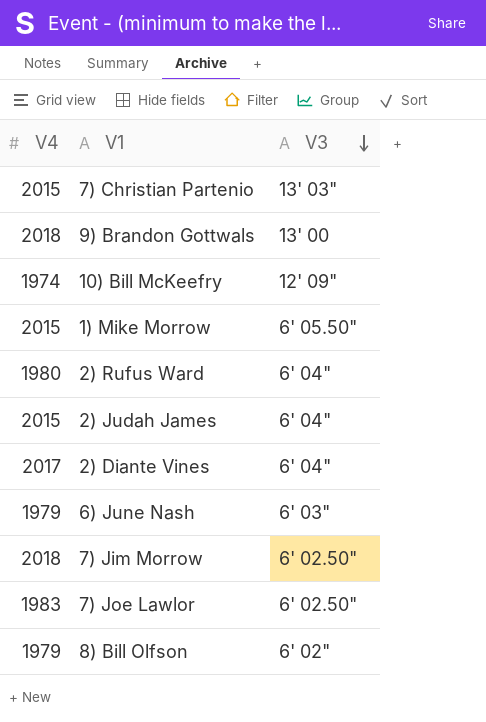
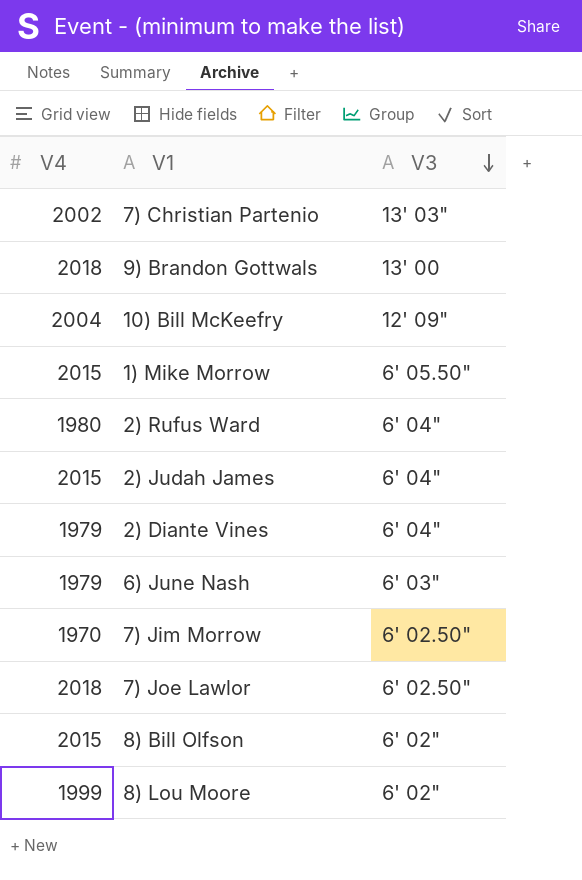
7) Christian Partenio | V4: 2015 -> 2002
10) Bill McKeefry | V4: 1974 -> 2004
2) Diante Vines | V4: 2017 -> 1979
7) Jim Morrow | V4: 2018 -> 1970
7) Joe Lawlor | V4: 1983 -> 2018
8) Bill Olfson | V4: 1979 -> 2015
row 8) Lou Moore: none -> 1999 | 6' 02"

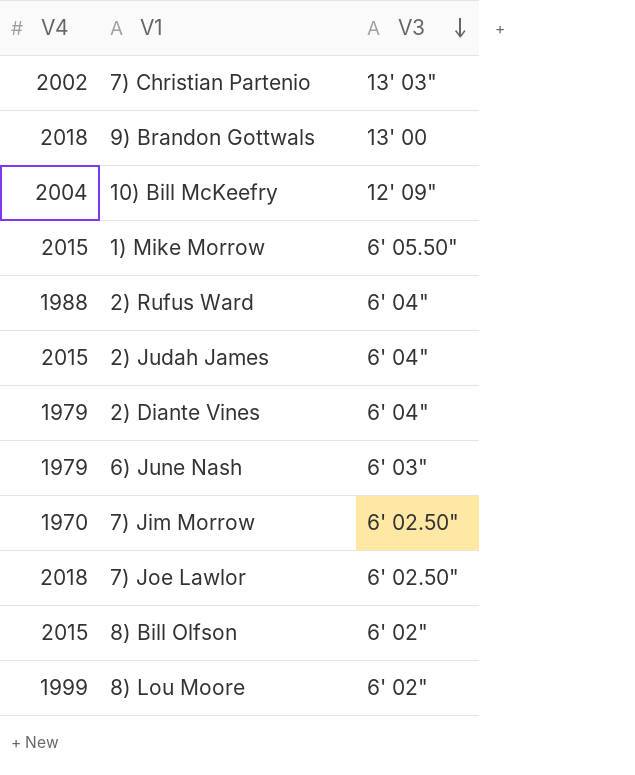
2) Rufus Ward | V4: 1980 -> 1988

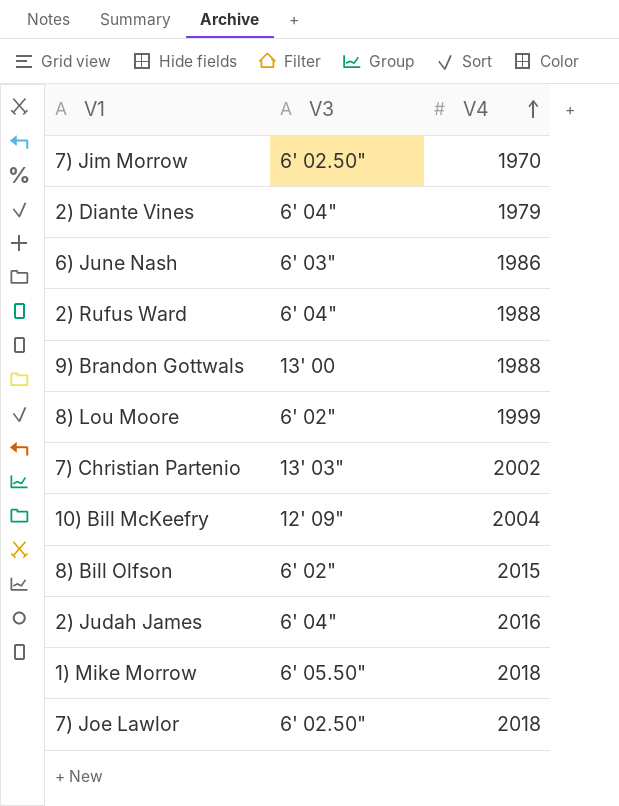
row order: V3 descending -> V4 ascending
column V4 | position: 1 -> 3
6) June Nash | V4: 1979 -> 1986
9) Brandon Gottwals | V4: 2018 -> 1988
2) Judah James | V4: 2015 -> 2016
1) Mike Morrow | V4: 2015 -> 2018

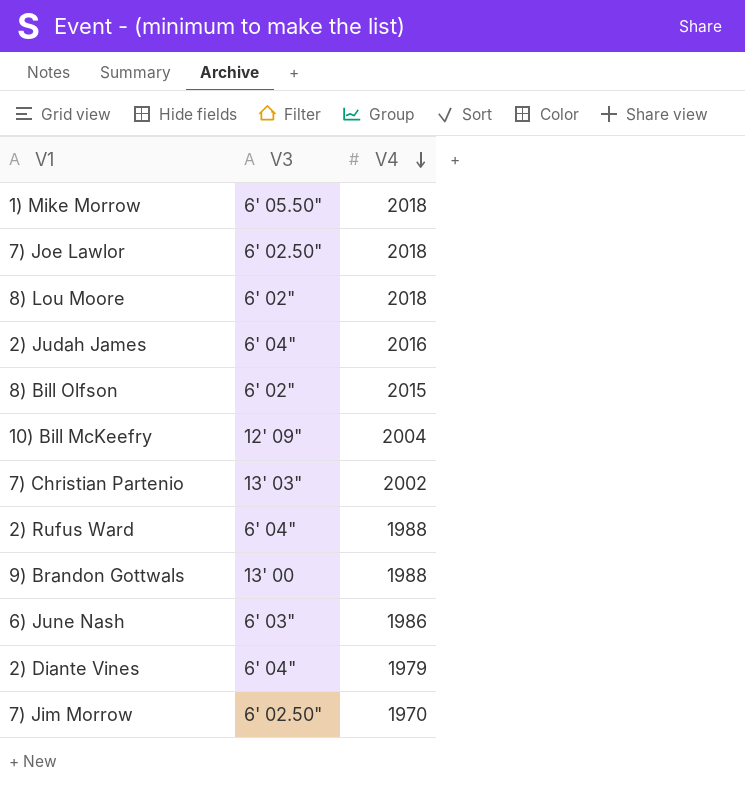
row order: V4 ascending -> V4 descending
8) Lou Moore | V4: 1999 -> 2018

